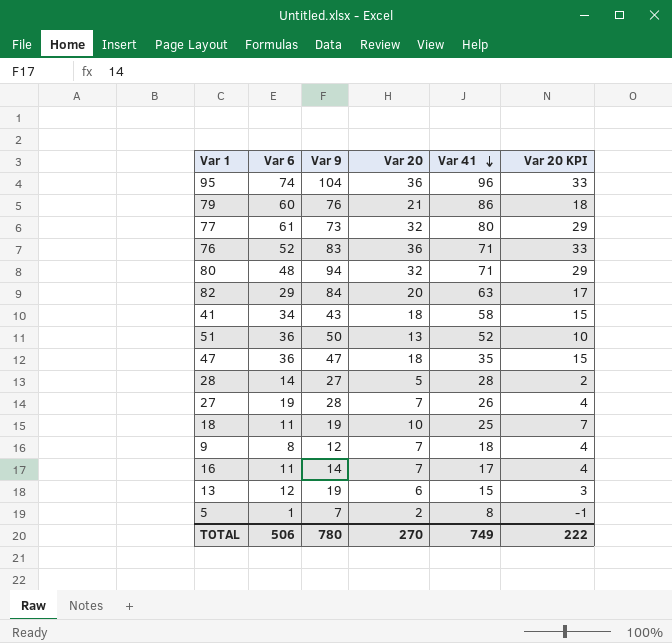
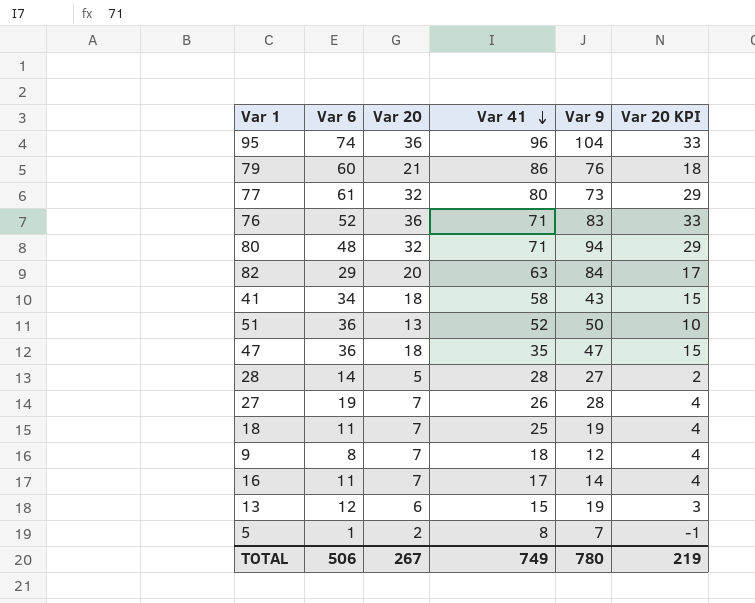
column Var 9 | position: 3 -> 5
18 | Var 20: 10 -> 7
18 | Var 20 KPI: 7 -> 4
TOTAL | Var 20: 270 -> 267
TOTAL | Var 20 KPI: 222 -> 219

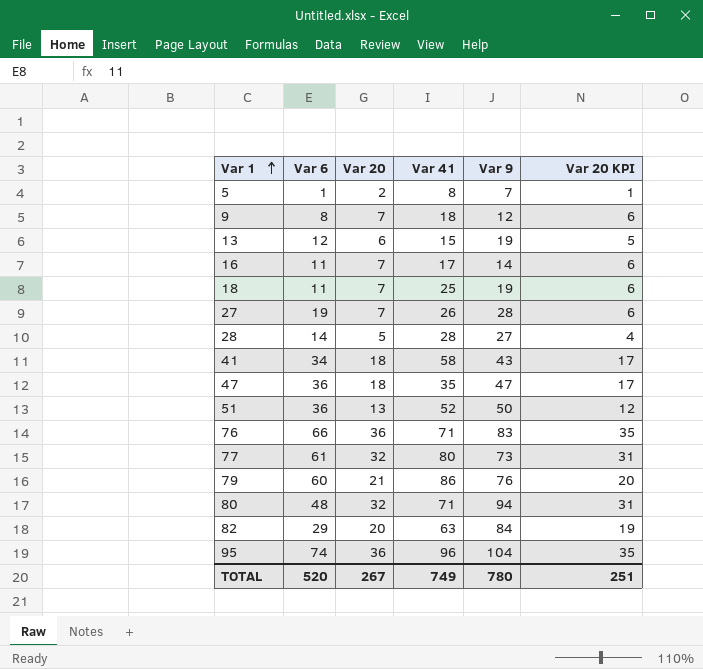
row order: Var 41 descending -> Var 1 ascending
column Var 20 KPI | formula: [Var 20] - 3 -> [Var 20] - 1
76 | Var 6: 52 -> 66
TOTAL | Var 6: 506 -> 520
TOTAL | Var 20 KPI: 219 -> 251

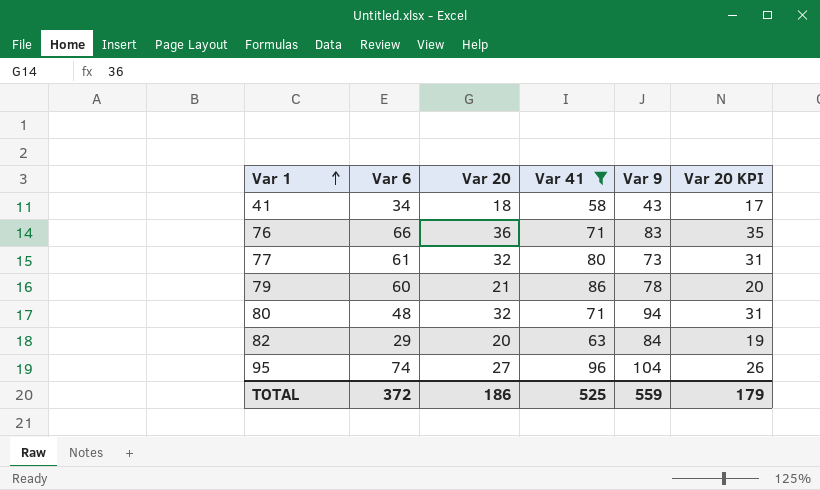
filter: none -> Var 41 >= 58
79 | Var 9: 76 -> 78
95 | Var 20: 36 -> 27
95 | Var 20 KPI: 35 -> 26
TOTAL | Var 6: 520 -> 372
TOTAL | Var 20: 267 -> 186
TOTAL | Var 41: 749 -> 525
TOTAL | Var 9: 780 -> 559
TOTAL | Var 20 KPI: 251 -> 179

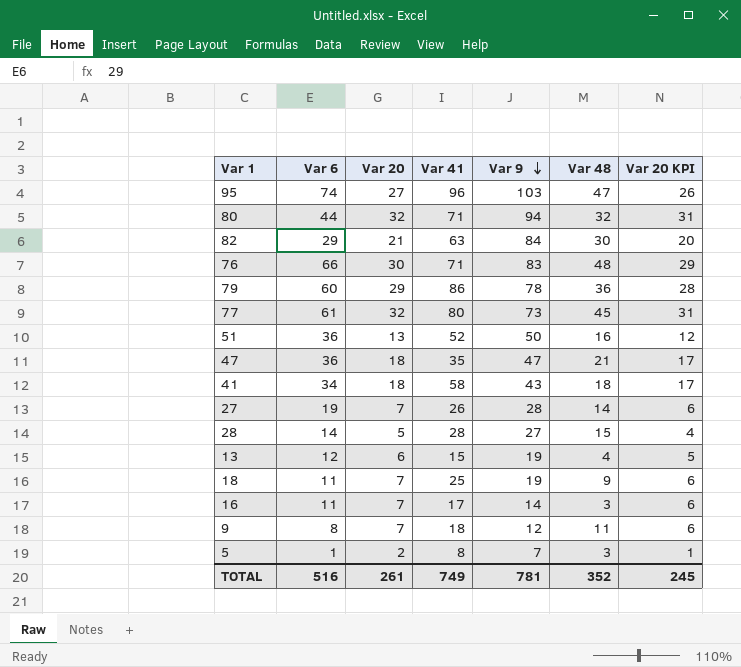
filter: Var 41 >= 58 -> none
row order: Var 1 ascending -> Var 9 descending
column Var 48 | position: none -> 6
95 | Var 9: 104 -> 103
80 | Var 6: 48 -> 44
82 | Var 20: 20 -> 21
82 | Var 20 KPI: 19 -> 20
76 | Var 20: 36 -> 30
76 | Var 20 KPI: 35 -> 29
79 | Var 20: 21 -> 29
79 | Var 20 KPI: 20 -> 28
TOTAL | Var 6: 372 -> 516
TOTAL | Var 20: 186 -> 261
TOTAL | Var 41: 525 -> 749
TOTAL | Var 9: 559 -> 781
TOTAL | Var 20 KPI: 179 -> 245

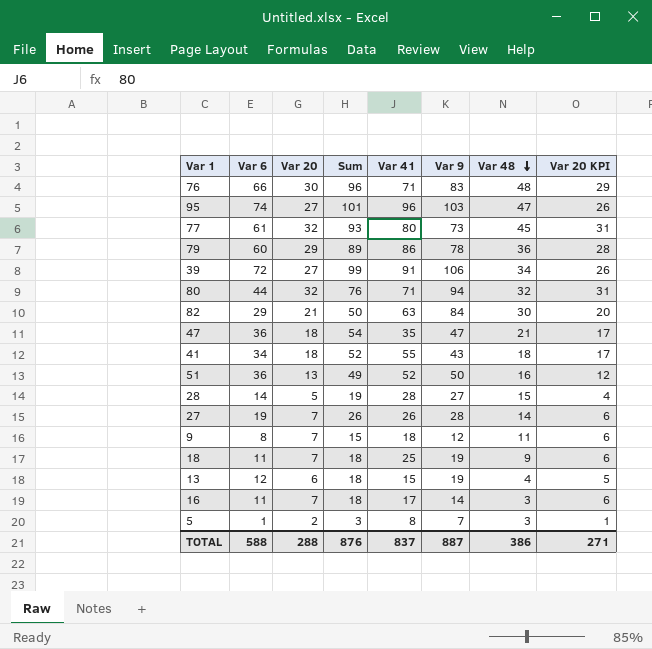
row order: Var 9 descending -> Var 48 descending
column Sum | formula: none -> [Var 6] + [Var 20]
row 39: none -> 72 | 27 | 99 | 91 | 106 | 34 | 26
41 | Var 41: 58 -> 55
TOTAL | Var 6: 516 -> 588
TOTAL | Var 20: 261 -> 288
TOTAL | Var 41: 749 -> 837
TOTAL | Var 9: 781 -> 887
TOTAL | Var 48: 352 -> 386
TOTAL | Var 20 KPI: 245 -> 271

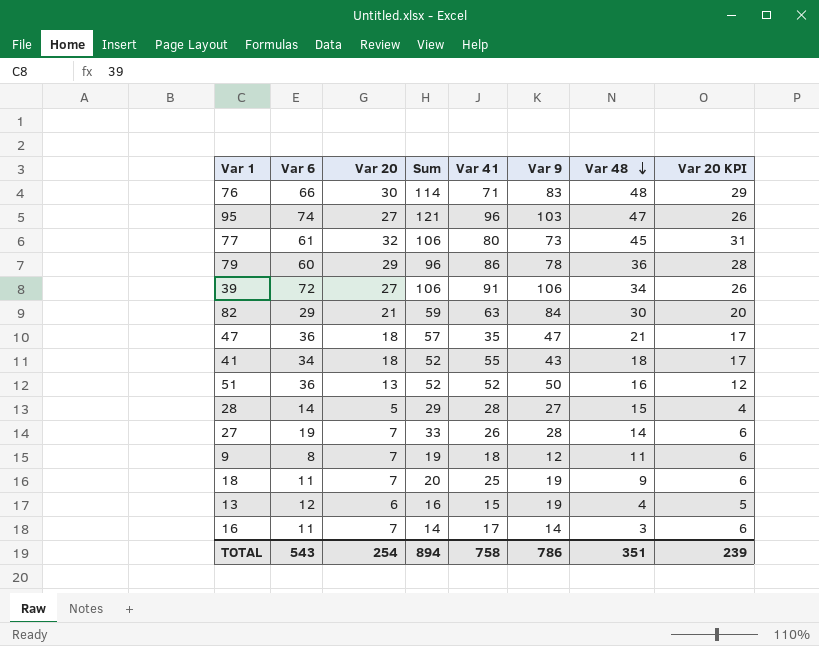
column Sum | formula: [Var 6] + [Var 20] -> [Var 6] + [Var 48]
row 80: 44 | 32 | 76 | 71 | 94 | 32 | 31 -> none
row 5: 1 | 2 | 3 | 8 | 7 | 3 | 1 -> none
TOTAL | Var 6: 588 -> 543
TOTAL | Var 20: 288 -> 254
TOTAL | Sum: 876 -> 894
TOTAL | Var 41: 837 -> 758
TOTAL | Var 9: 887 -> 786
TOTAL | Var 48: 386 -> 351
TOTAL | Var 20 KPI: 271 -> 239

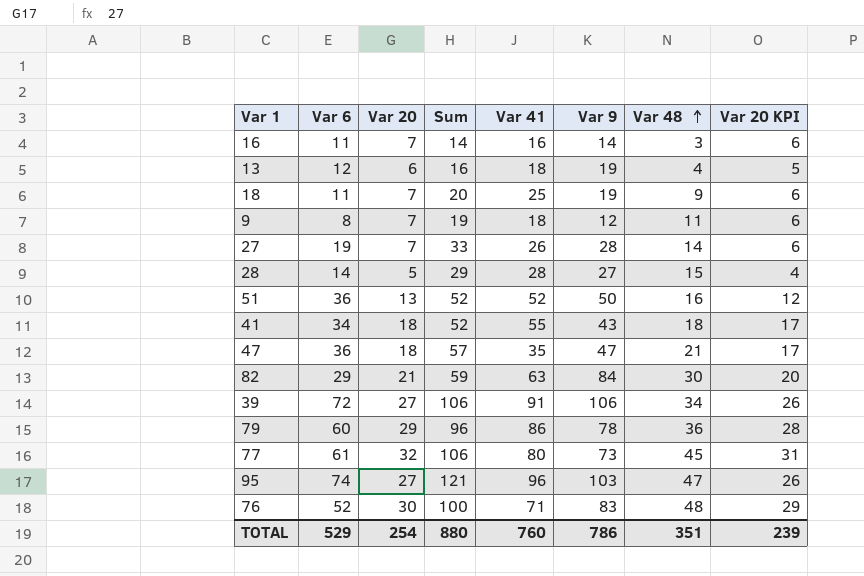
row order: Var 48 descending -> Var 48 ascending
16 | Var 41: 17 -> 16
13 | Var 41: 15 -> 18
76 | Var 6: 66 -> 52
76 | Sum: 114 -> 100
TOTAL | Var 6: 543 -> 529
TOTAL | Sum: 894 -> 880
TOTAL | Var 41: 758 -> 760

